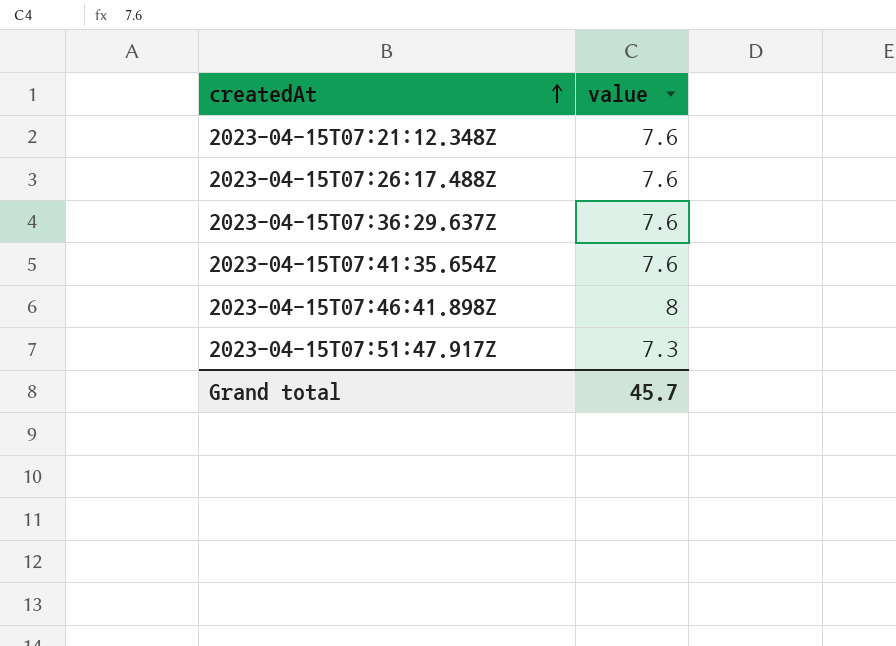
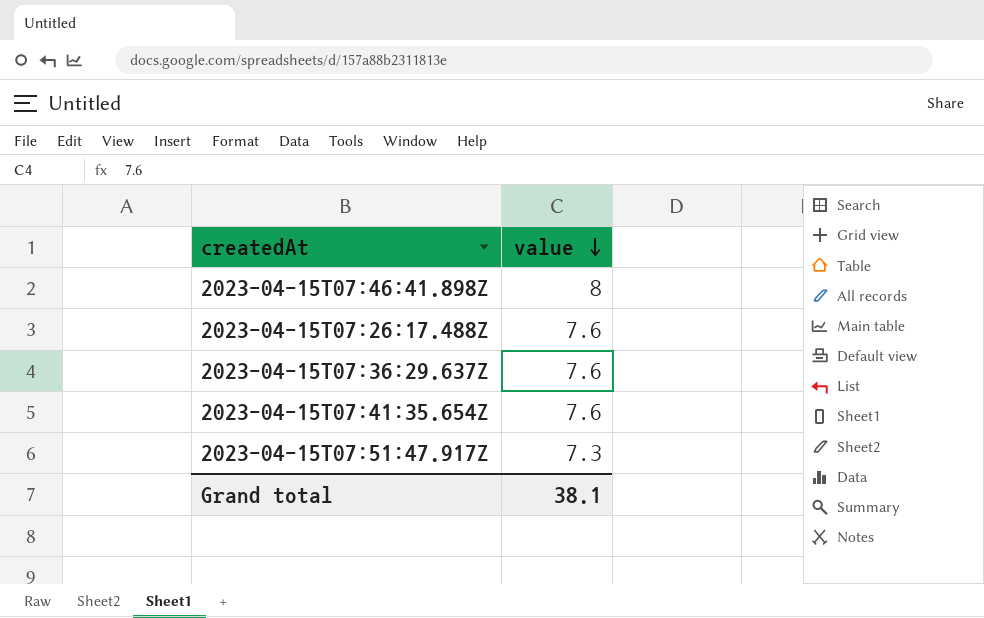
row order: createdAt ascending -> value descending
row 2023-04-15T07:21:12.348Z: 7.6 -> none
Grand total | value: 45.7 -> 38.1

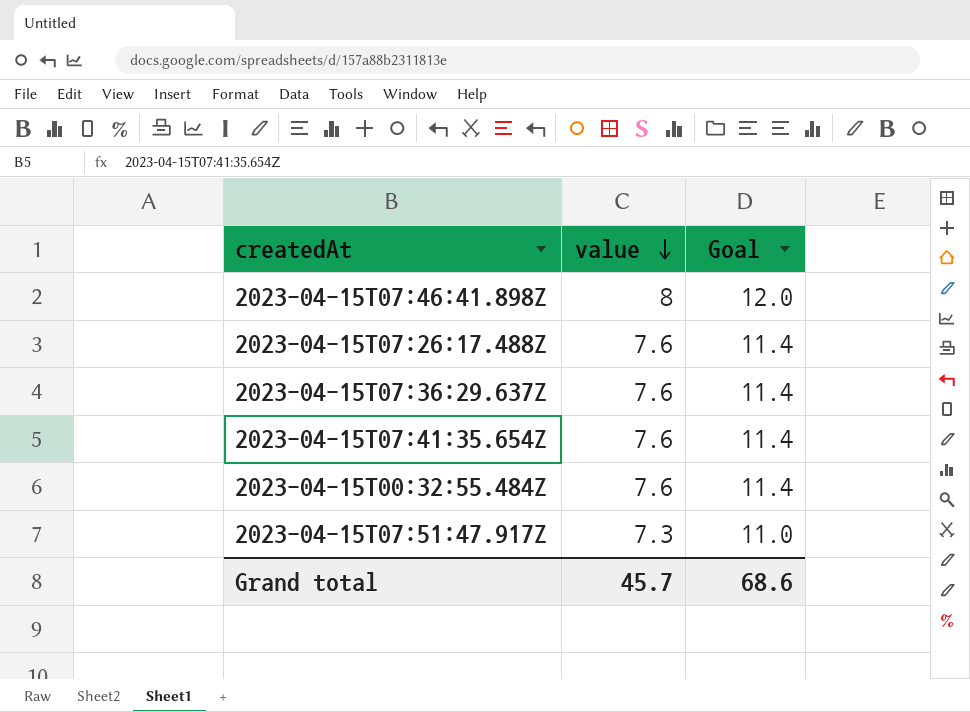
column Goal | formula: none -> [value] * 1.5
row 2023-04-15T00:32:55.484Z: none -> 7.6 | 11.4
Grand total | value: 38.1 -> 45.7

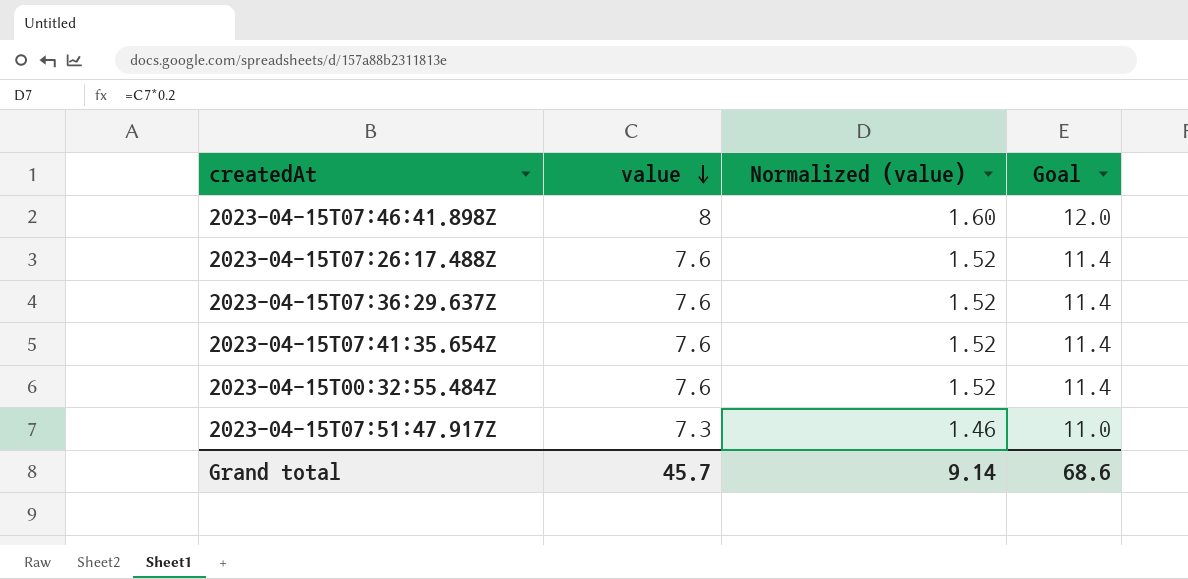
column Normalized (value) | formula: none -> [value] * 0.2

